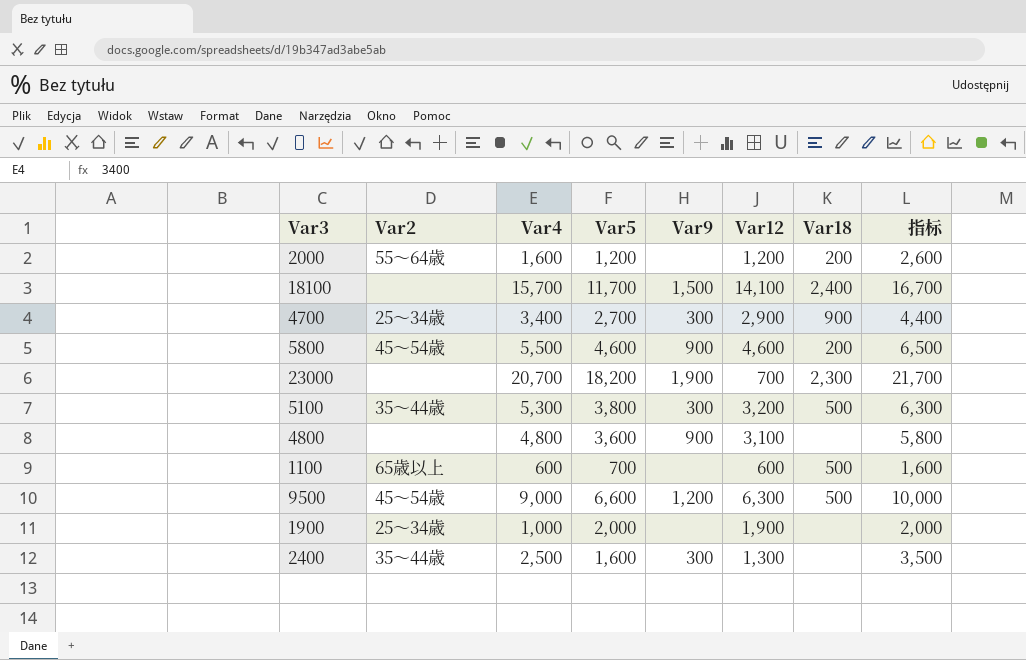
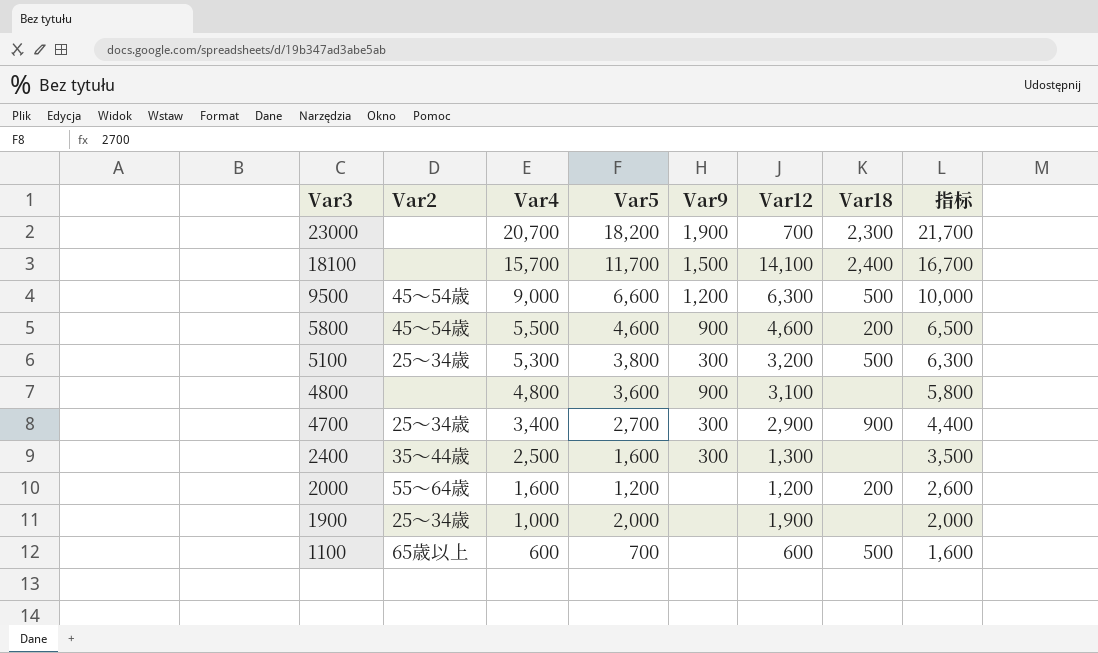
row order: none -> Var3 descending
5100 | Var2: 35～44歳 -> 25～34歳

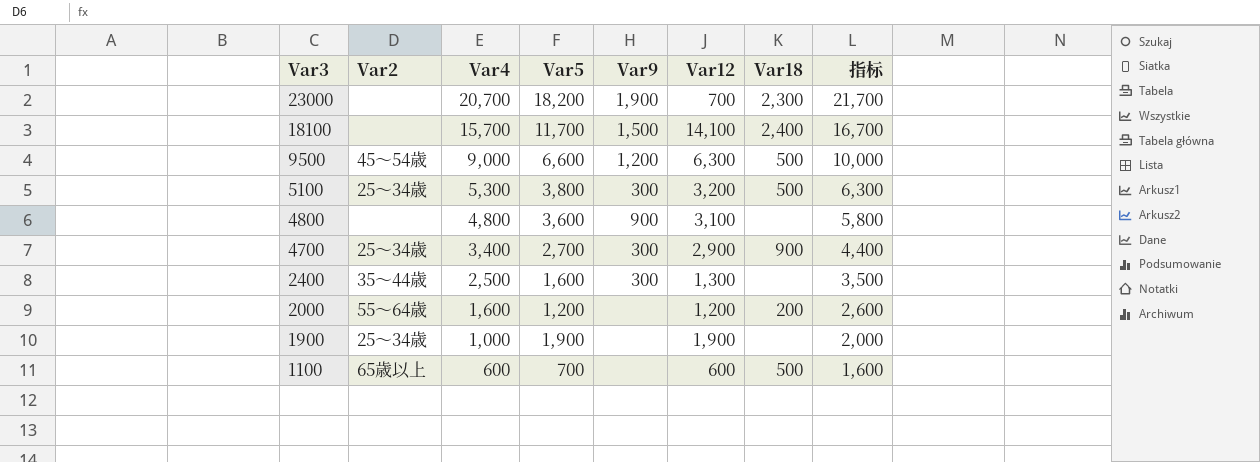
row 5800: 45～54歳 | 5,500 | 4,600 | 900 | 4,600 | 200 | 6,500 -> none
1900 | Var5: 2,000 -> 1,900

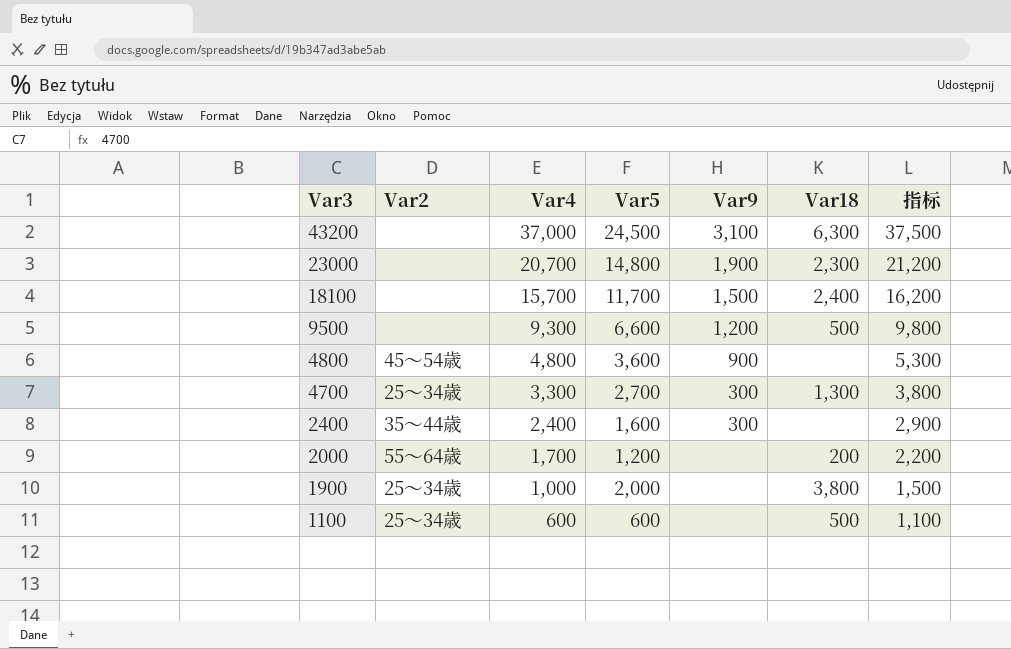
column Var12 | position: 6 -> none
column 指标 | formula: [Var4] + 1000 -> [Var4] + 500
row 5100: 25～34歳 | 5,300 | 3,800 | 300 | 3,200 | 500 | 6,300 -> none
row 43200: none -> none | 37,000 | 24,500 | 3,100 | 6,300 | 37,500
23000 | Var5: 18,200 -> 14,800
9500 | Var2: 45～54歳 -> none
9500 | Var4: 9,000 -> 9,300
4800 | Var2: none -> 45～54歳
4700 | Var4: 3,400 -> 3,300
4700 | Var18: 900 -> 1,300
2400 | Var4: 2,500 -> 2,400
2000 | Var4: 1,600 -> 1,700
1900 | Var5: 1,900 -> 2,000
1900 | Var18: none -> 3,800
1100 | Var2: 65歳以上 -> 25～34歳
1100 | Var5: 700 -> 600

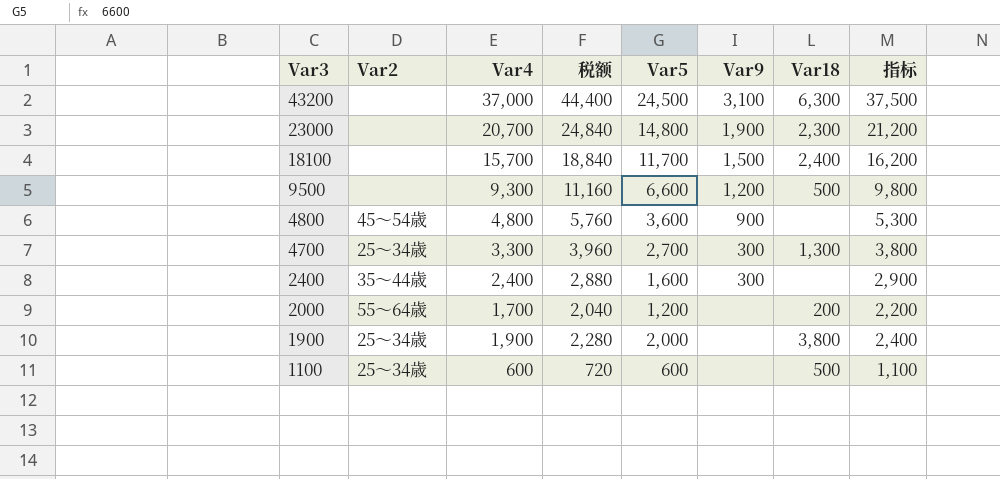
column 税额 | formula: none -> [Var4] * 1.2
1900 | Var4: 1,000 -> 1,900
1900 | 指标: 1,500 -> 2,400

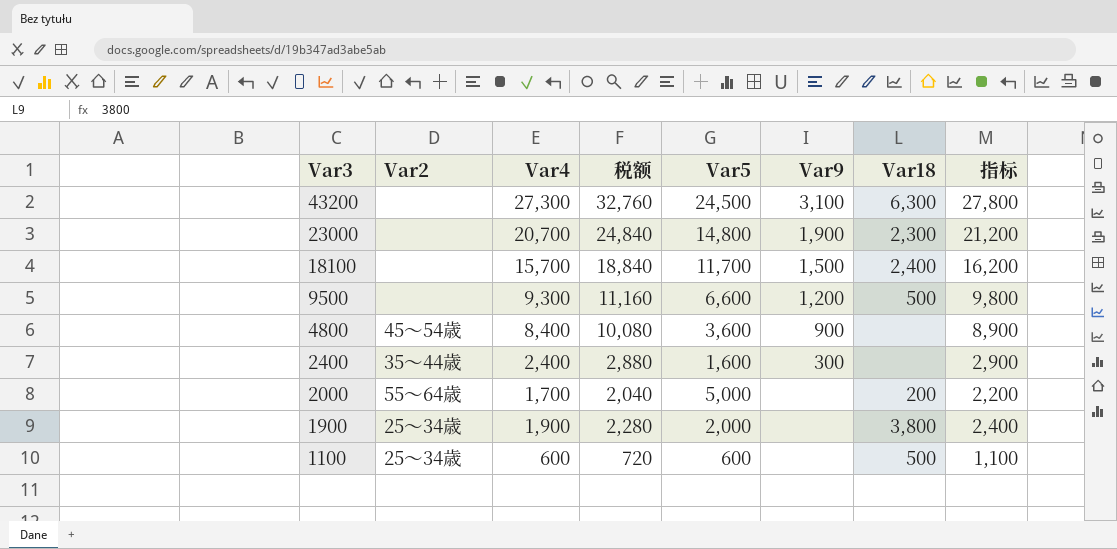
row 4700: 25～34歳 | 3,300 | 3,960 | 2,700 | 300 | 1,300 | 3,800 -> none
43200 | Var4: 37,000 -> 27,300
43200 | 税额: 44,400 -> 32,760
43200 | 指标: 37,500 -> 27,800
4800 | Var4: 4,800 -> 8,400
4800 | 税额: 5,760 -> 10,080
4800 | 指标: 5,300 -> 8,900
2000 | Var5: 1,200 -> 5,000

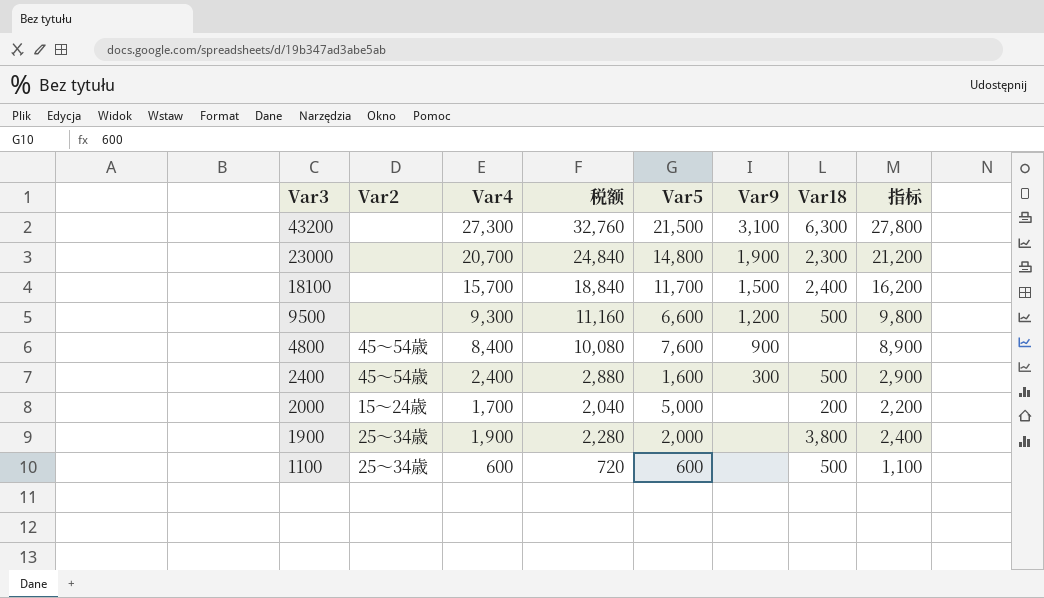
43200 | Var5: 24,500 -> 21,500
4800 | Var5: 3,600 -> 7,600
2400 | Var2: 35～44歳 -> 45～54歳
2400 | Var18: none -> 500
2000 | Var2: 55～64歳 -> 15～24歳

